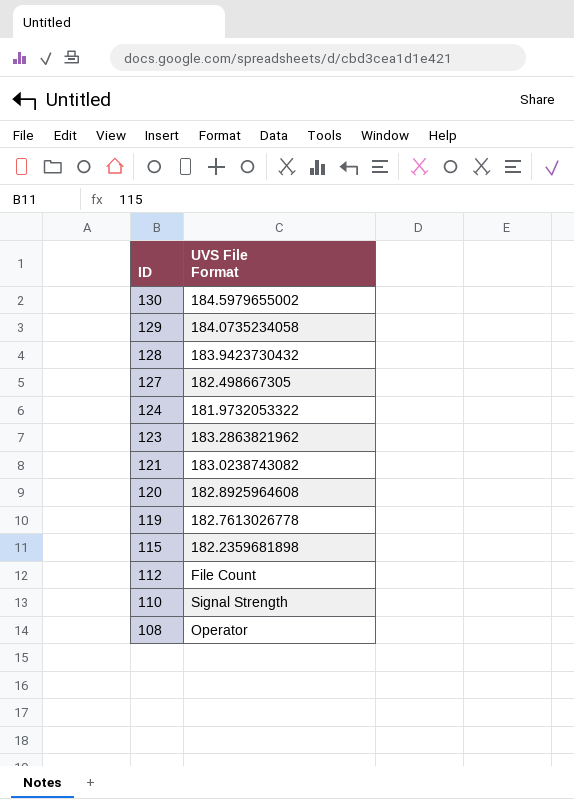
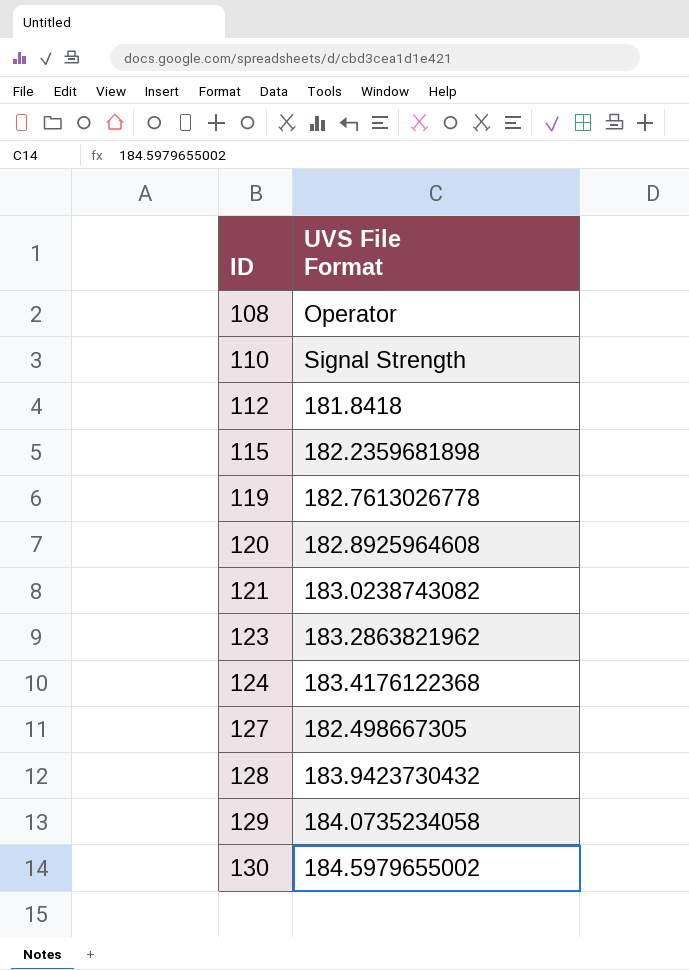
row order: ID descending -> ID ascending
112 | UVS File Format: File Count -> 181.8418
124 | UVS File Format: 181.9732053322 -> 183.4176122368

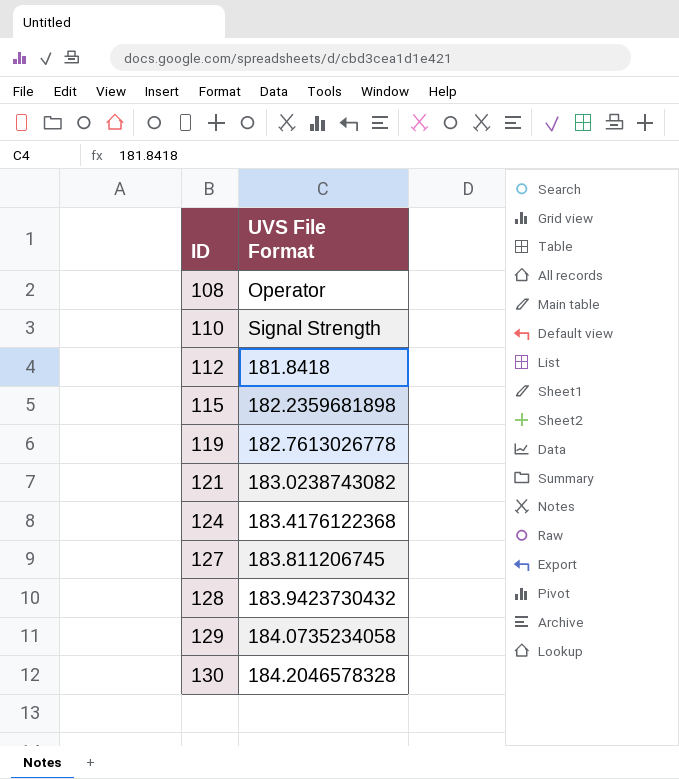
row 120: 182.8925964608 -> none
row 123: 183.2863821962 -> none
127 | UVS File Format: 182.498667305 -> 183.811206745
130 | UVS File Format: 184.5979655002 -> 184.2046578328

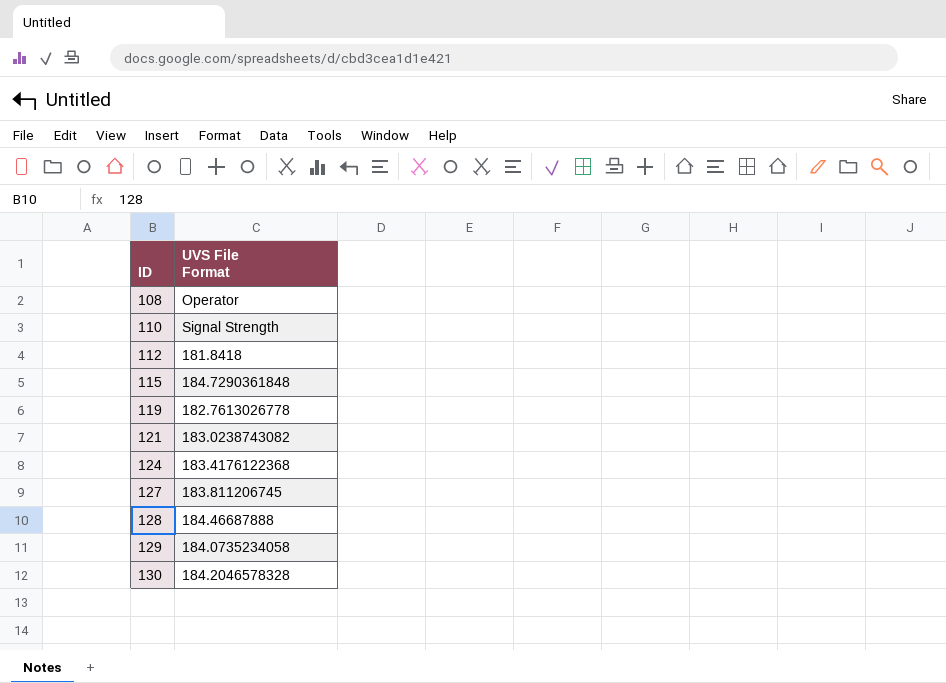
115 | UVS File Format: 182.2359681898 -> 184.7290361848
128 | UVS File Format: 183.9423730432 -> 184.46687888

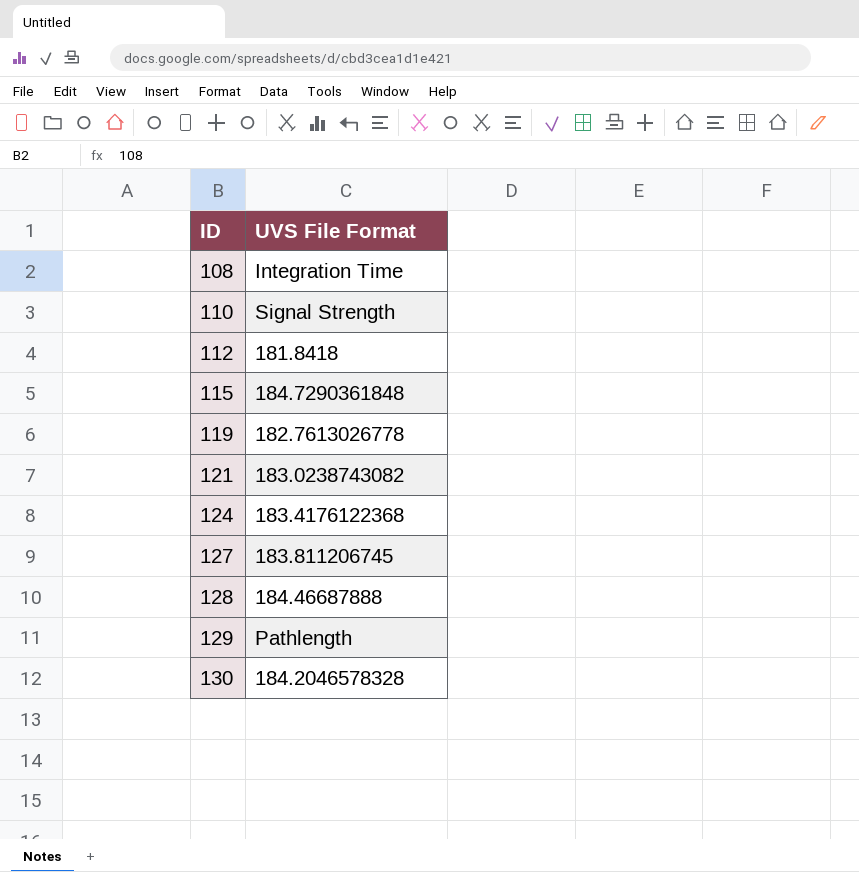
108 | UVS File Format: Operator -> Integration Time
129 | UVS File Format: 184.0735234058 -> Pathlength

